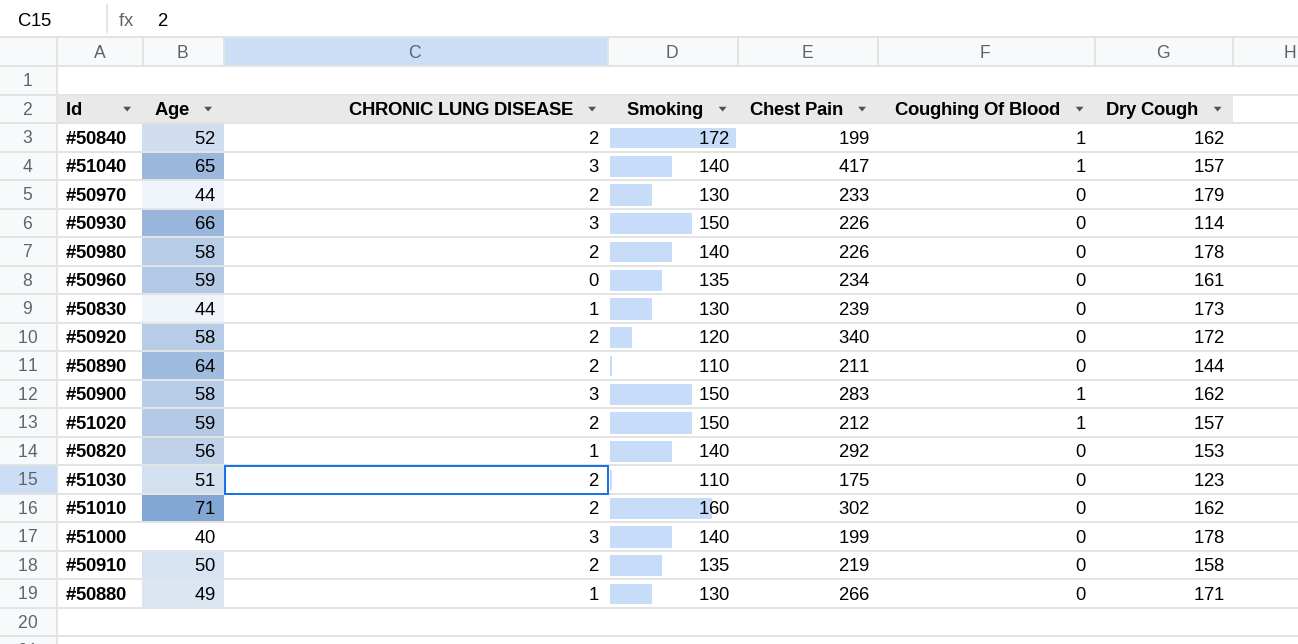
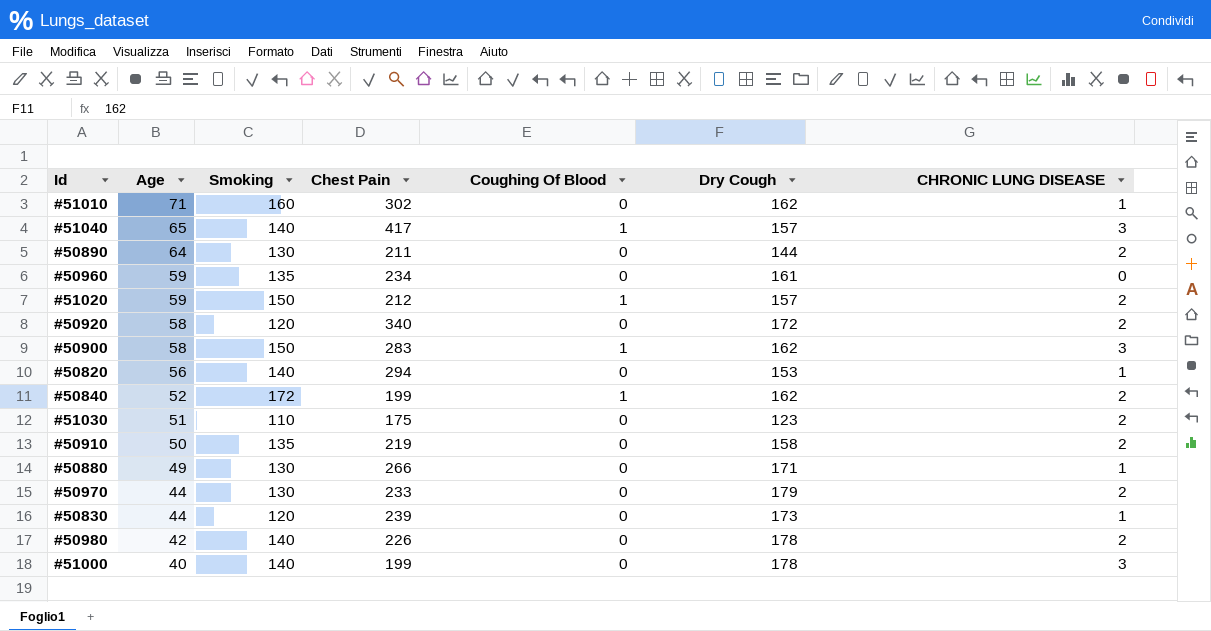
row order: none -> Age descending
column CHRONIC LUNG DISEASE | position: 3 -> 7
row #50930: 66 | 3 | 150 | 226 | 0 | 114 -> none
#51010 | CHRONIC LUNG DISEASE: 2 -> 1
#50890 | Smoking: 110 -> 130
#50820 | Chest Pain: 292 -> 294
#50830 | Smoking: 130 -> 120
#50980 | Age: 58 -> 42

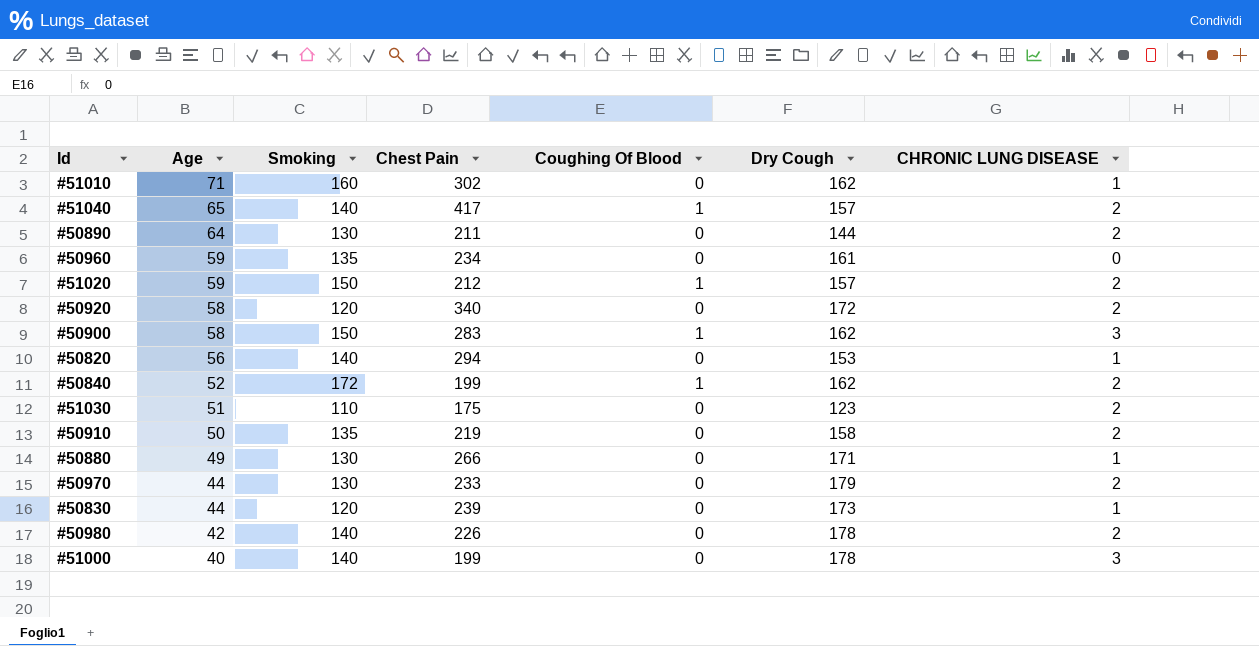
#51040 | CHRONIC LUNG DISEASE: 3 -> 2

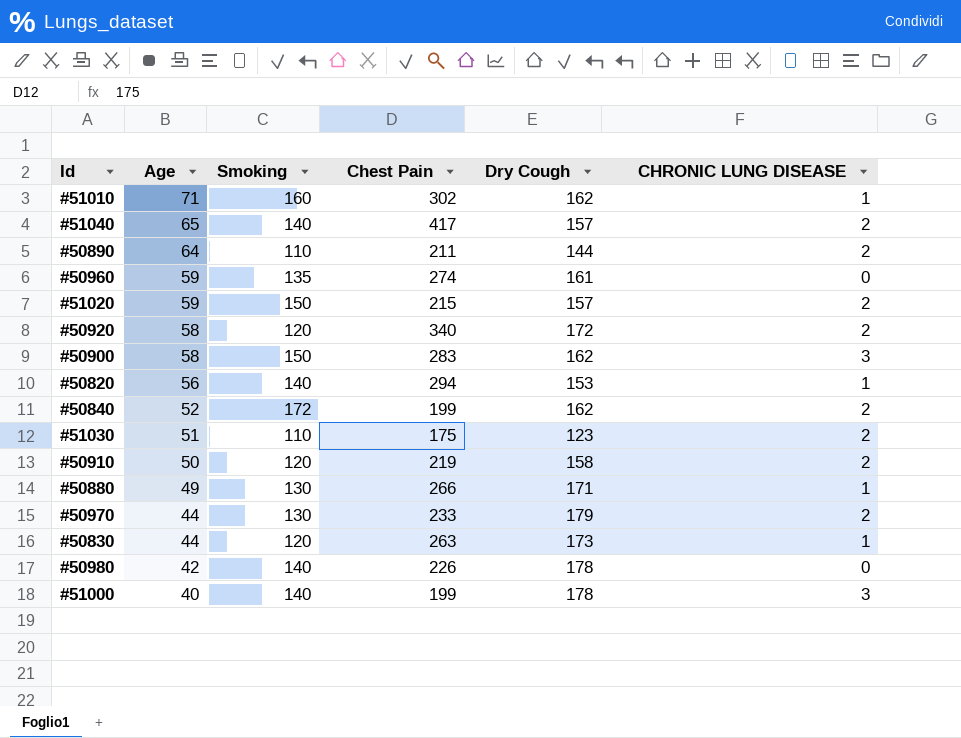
column Coughing Of Blood | position: 5 -> none
#50890 | Smoking: 130 -> 110
#50960 | Chest Pain: 234 -> 274
#51020 | Chest Pain: 212 -> 215
#50910 | Smoking: 135 -> 120
#50830 | Chest Pain: 239 -> 263
#50980 | CHRONIC LUNG DISEASE: 2 -> 0

